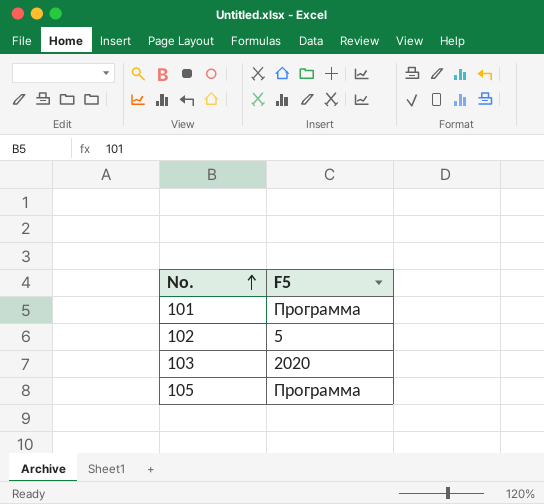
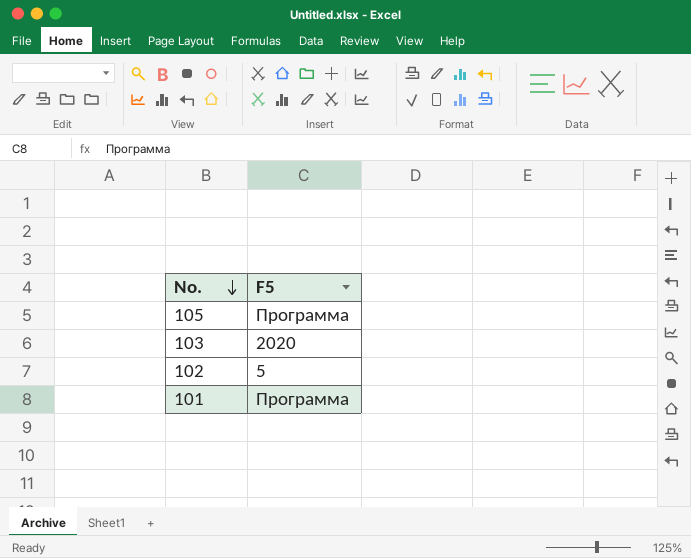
row order: No. ascending -> No. descending

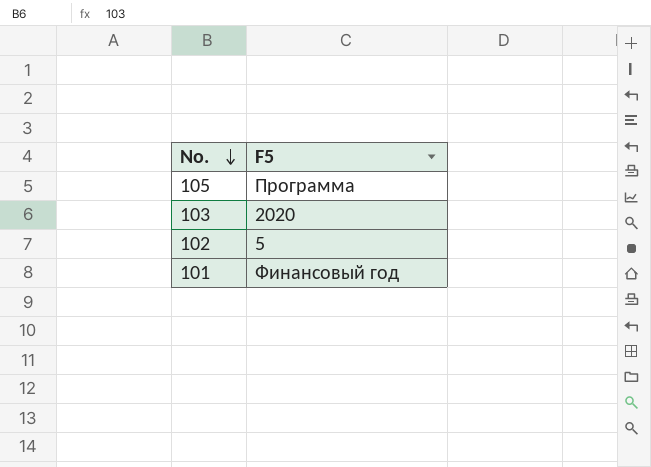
101 | F5: Программа -> Финансовый год

